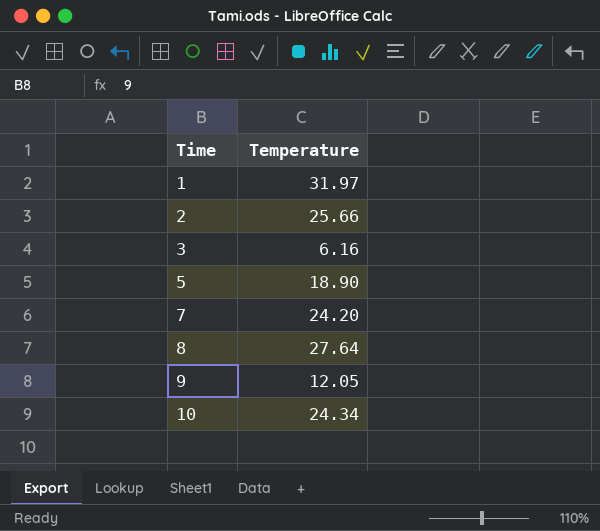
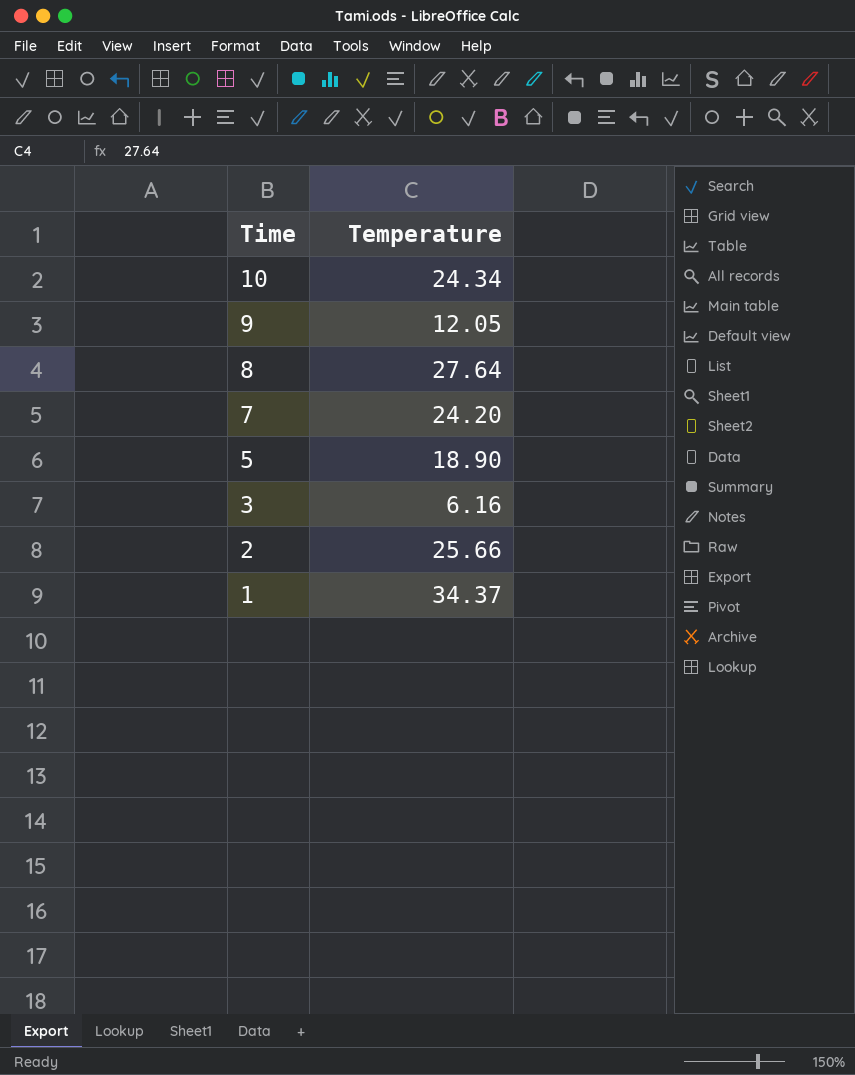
row order: Time ascending -> Time descending
1 | Temperature: 31.97 -> 34.37

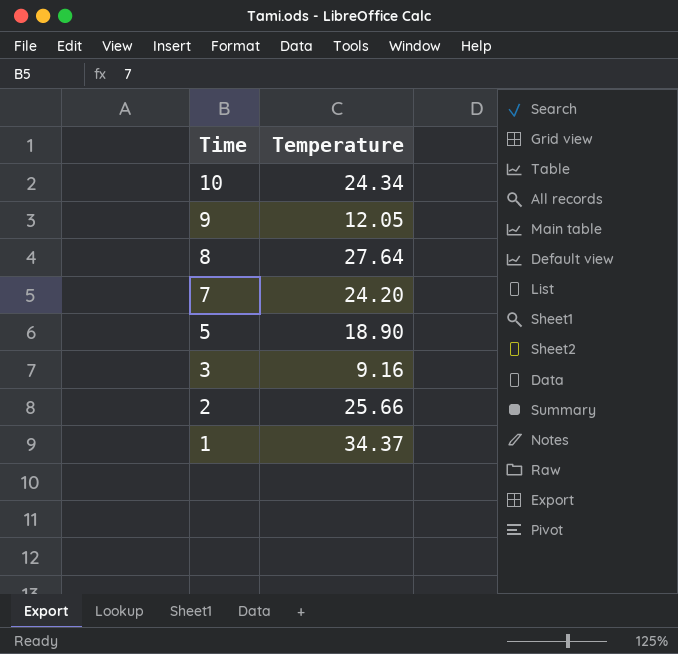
3 | Temperature: 6.16 -> 9.16

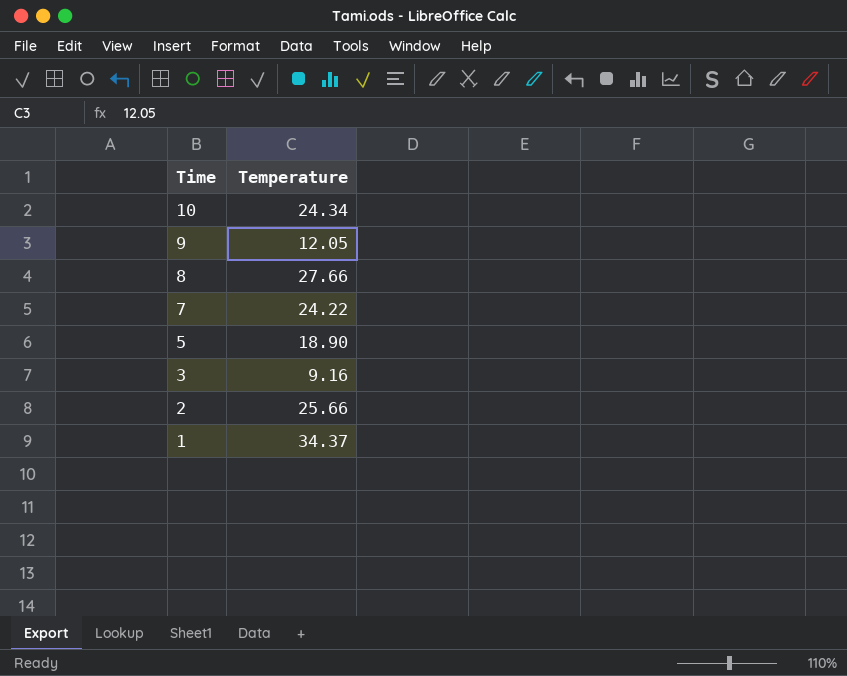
8 | Temperature: 27.64 -> 27.66
7 | Temperature: 24.20 -> 24.22

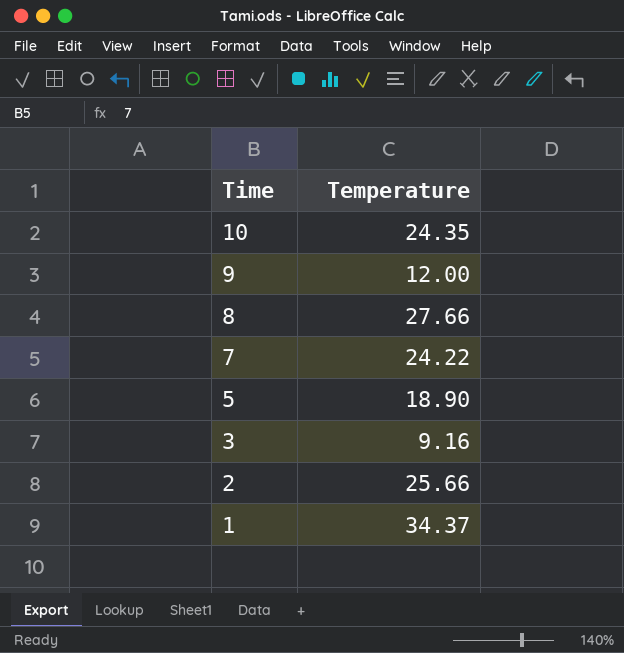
10 | Temperature: 24.34 -> 24.35
9 | Temperature: 12.05 -> 12.00

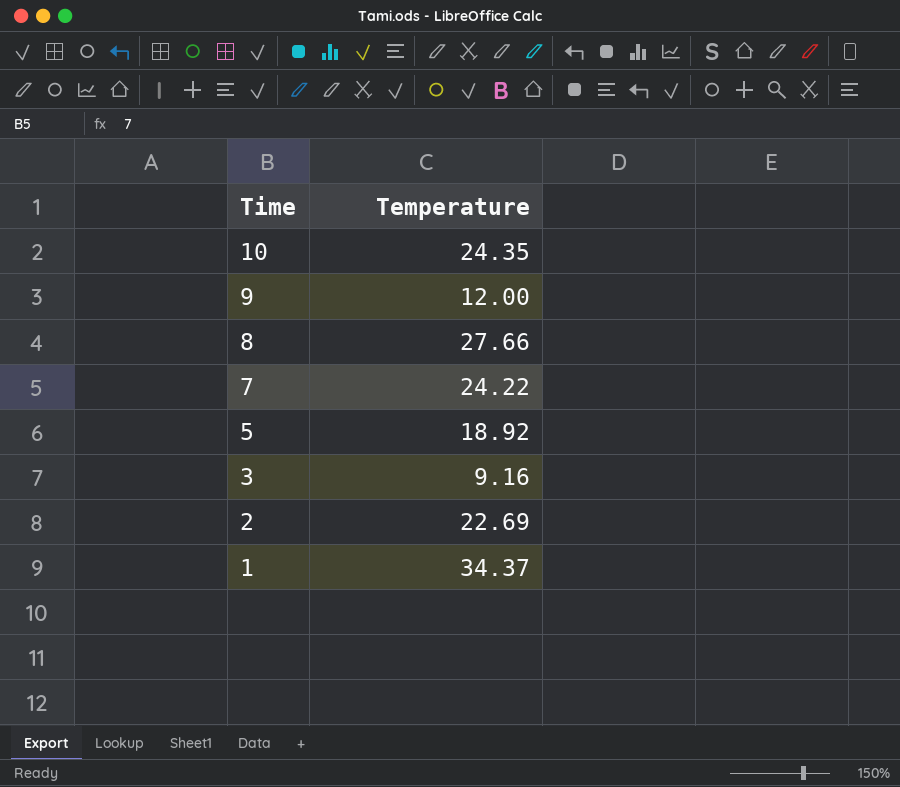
5 | Temperature: 18.90 -> 18.92
2 | Temperature: 25.66 -> 22.69

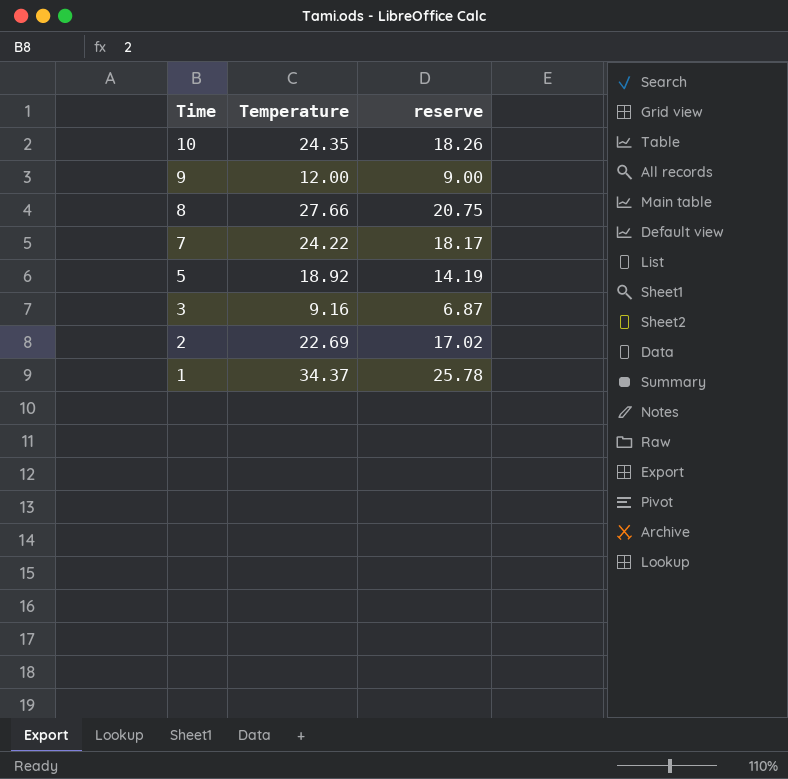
column reserve | formula: none -> [Temperature] * 0.75

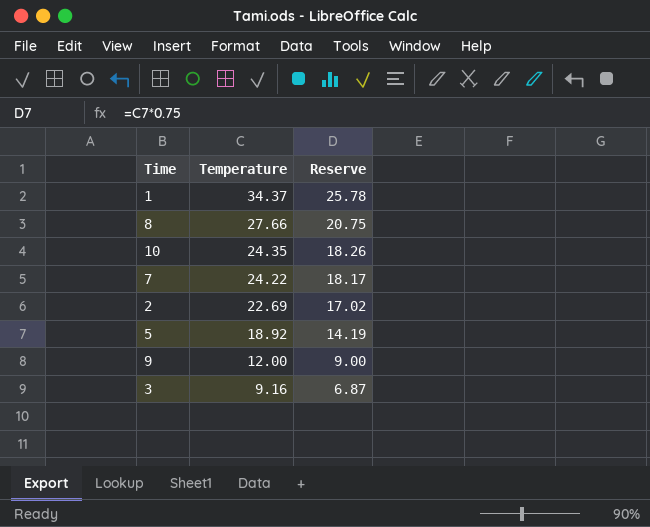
row order: Time descending -> Temperature descending
column name: reserve -> Reserve

